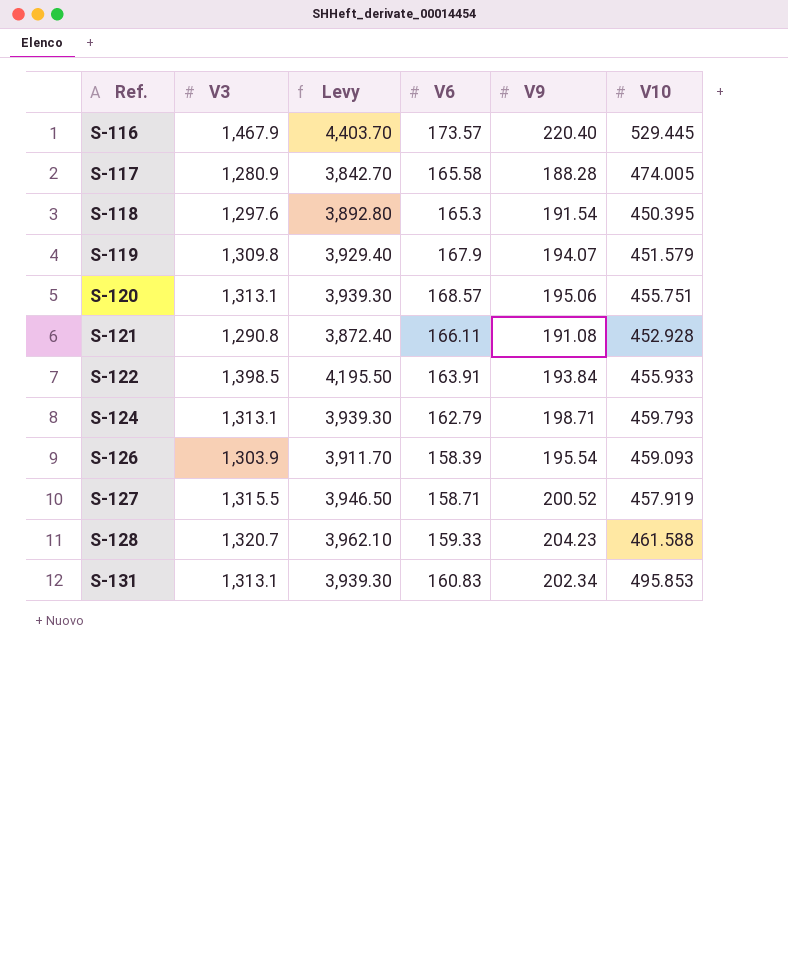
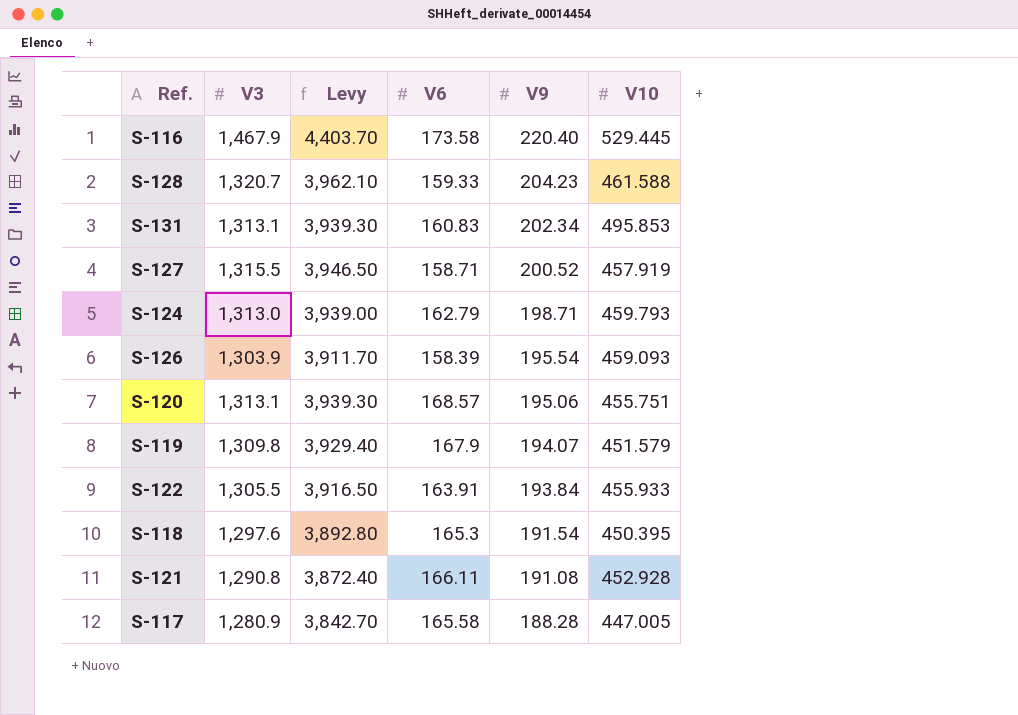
row order: Ref. ascending -> V9 descending
S-116 | V6: 173.57 -> 173.58
S-124 | V3: 1,313.1 -> 1,313.0
S-124 | Levy: 3,939.30 -> 3,939.00
S-122 | V3: 1,398.5 -> 1,305.5
S-122 | Levy: 4,195.50 -> 3,916.50
S-117 | V10: 474.005 -> 447.005

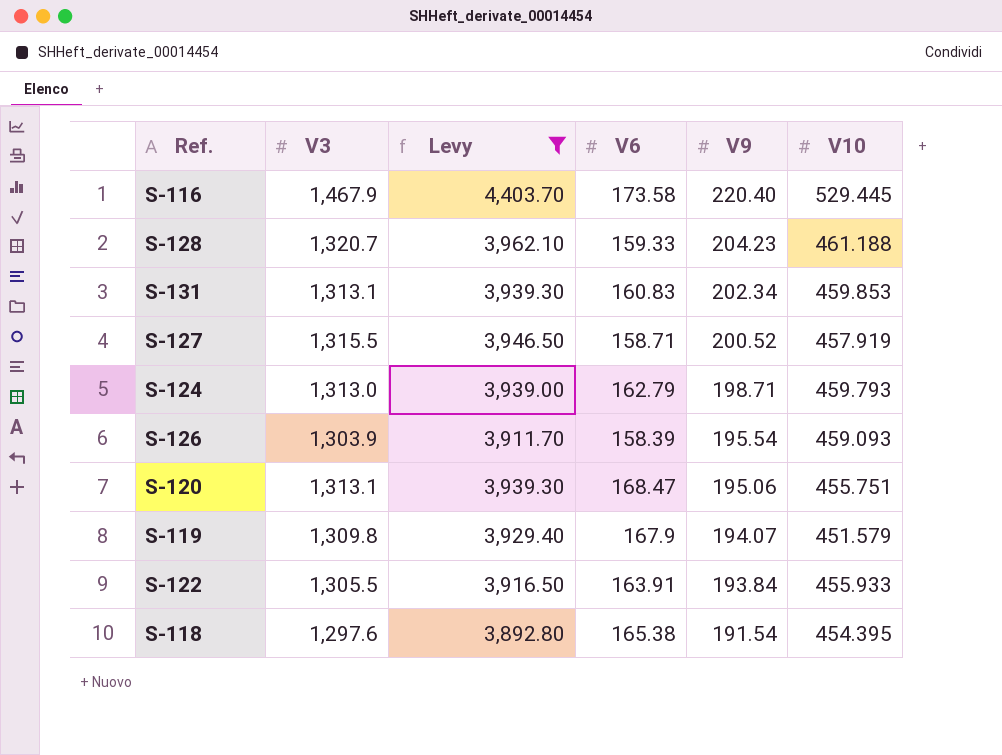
filter: none -> Levy >= 3,892.80
S-128 | V10: 461.588 -> 461.188
S-131 | V10: 495.853 -> 459.853
S-120 | V6: 168.57 -> 168.47
S-118 | V6: 165.3 -> 165.38
S-118 | V10: 450.395 -> 454.395

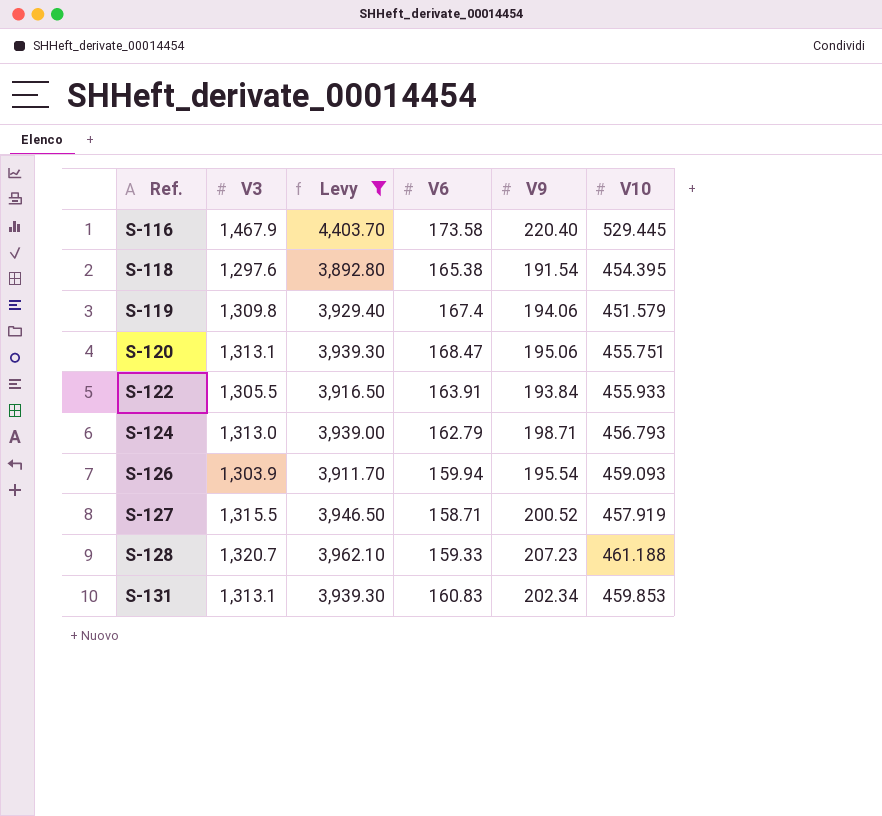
row order: V9 descending -> Ref. ascending
S-119 | V6: 167.9 -> 167.4
S-119 | V9: 194.07 -> 194.06
S-124 | V10: 459.793 -> 456.793
S-126 | V6: 158.39 -> 159.94
S-128 | V9: 204.23 -> 207.23

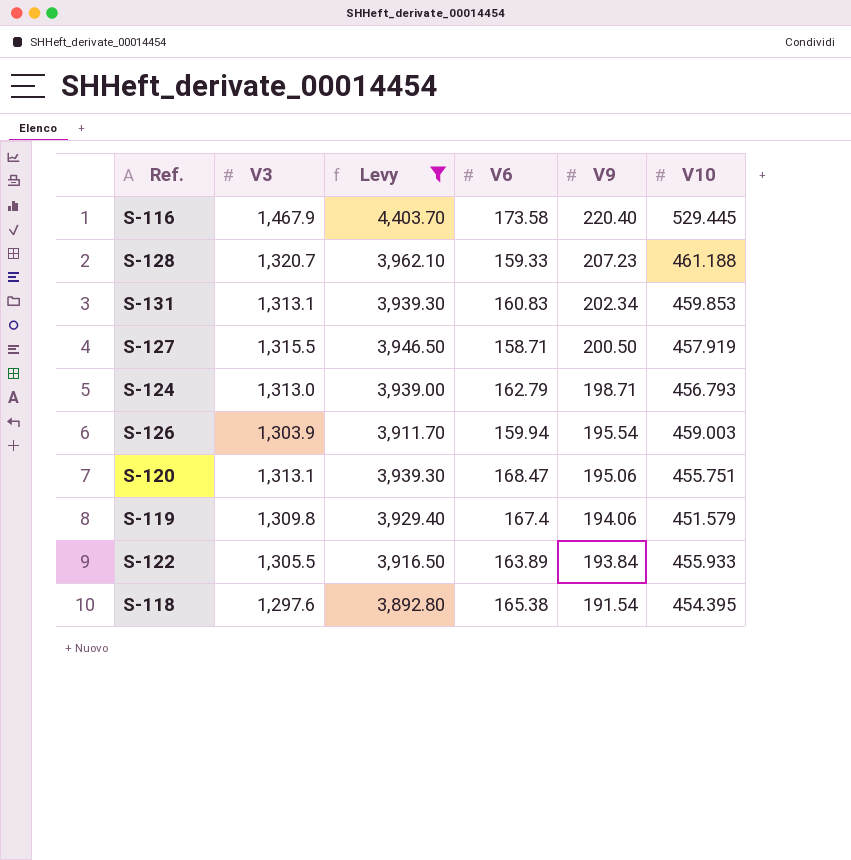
row order: Ref. ascending -> V9 descending
S-127 | V9: 200.52 -> 200.50
S-126 | V10: 459.093 -> 459.003
S-122 | V6: 163.91 -> 163.89

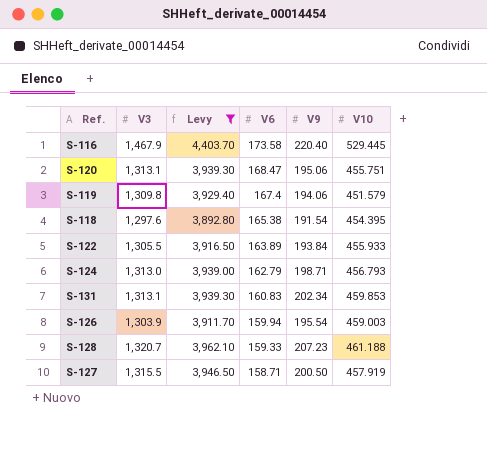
row order: V9 descending -> V6 descending

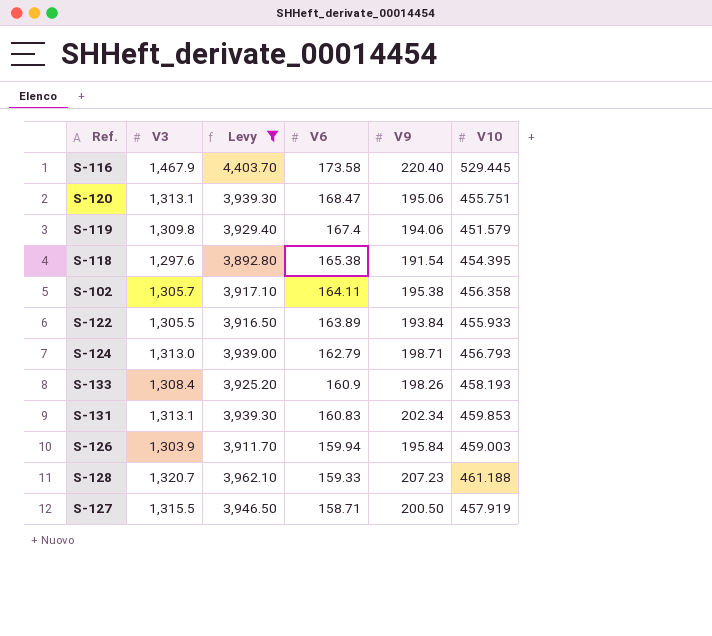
row S-102: none -> 1,305.7 | 3,917.10 | 164.11 | 195.38 | 456.358
row S-133: none -> 1,308.4 | 3,925.20 | 160.9 | 198.26 | 458.193
S-126 | V9: 195.54 -> 195.84

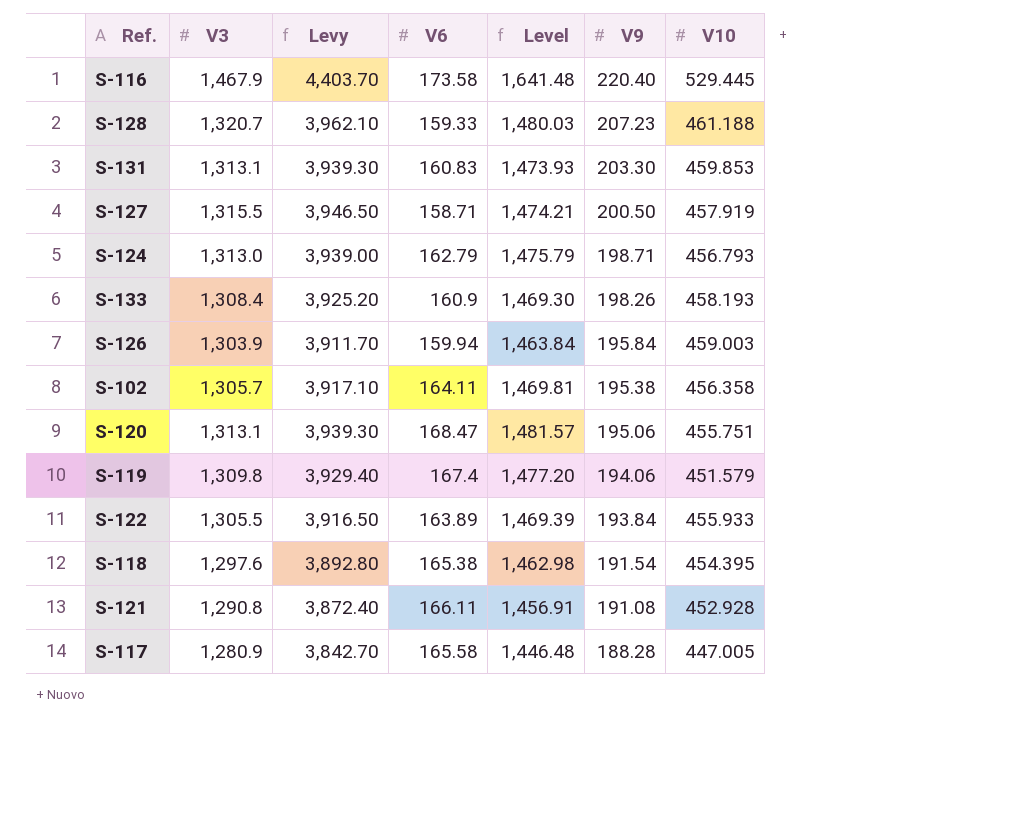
filter: Levy >= 3,892.80 -> none
row order: V6 descending -> V9 descending
column Level | formula: none -> [V3] + [V6]
S-131 | V9: 202.34 -> 203.30

